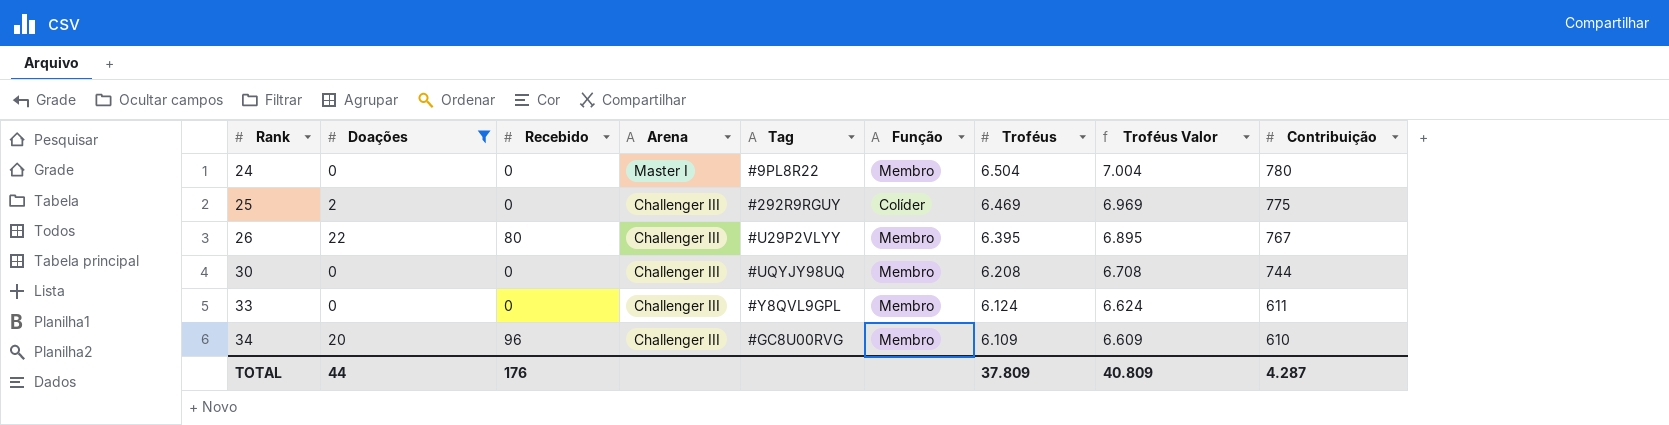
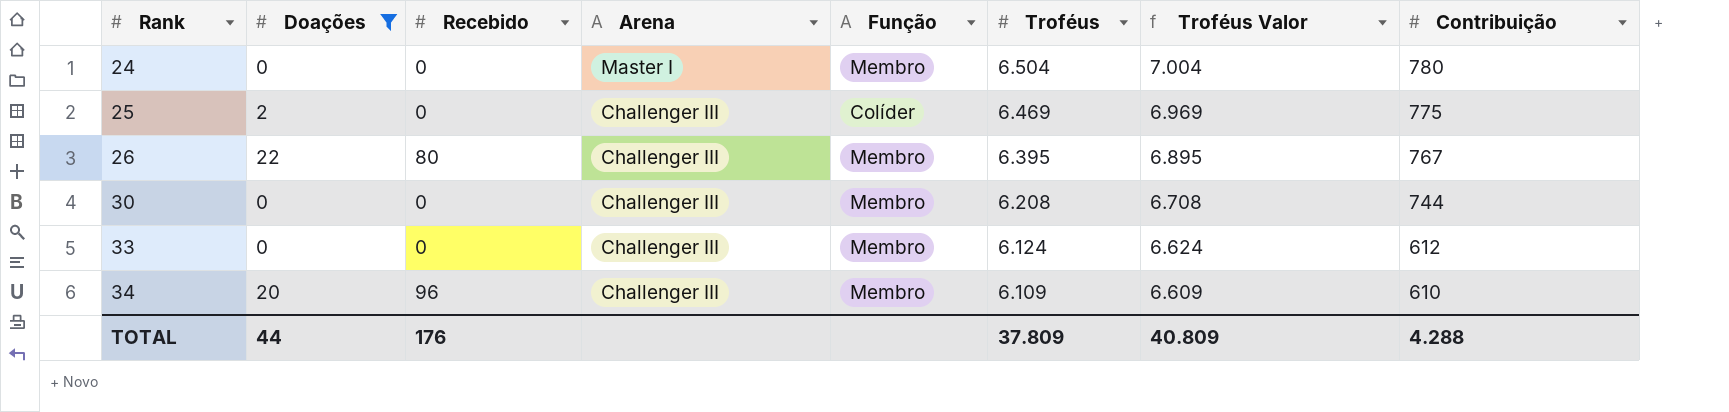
column Tag | position: 5 -> none
33 | Contribuição: 611 -> 612
TOTAL | Contribuição: 4.287 -> 4.288

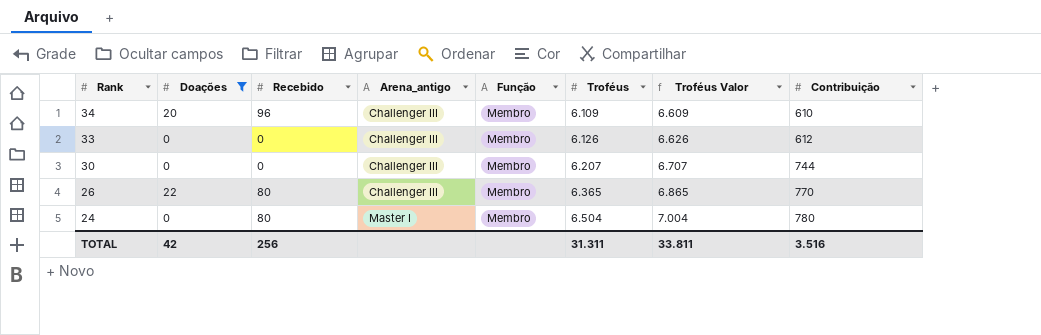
row order: Rank ascending -> Rank descending
column name: Arena -> Arena_antigo
row 25: 2 | 0 | Challenger III | Colíder | 6.469 | 6.969 | 775 -> none
33 | Troféus: 6.124 -> 6.126
33 | Troféus Valor: 6.624 -> 6.626
30 | Troféus: 6.208 -> 6.207
30 | Troféus Valor: 6.708 -> 6.707
26 | Troféus: 6.395 -> 6.365
26 | Troféus Valor: 6.895 -> 6.865
26 | Contribuição: 767 -> 770
24 | Recebido: 0 -> 80
TOTAL | Doações: 44 -> 42
TOTAL | Recebido: 176 -> 256
TOTAL | Troféus: 37.809 -> 31.311
TOTAL | Troféus Valor: 40.809 -> 33.811
TOTAL | Contribuição: 4.288 -> 3.516

